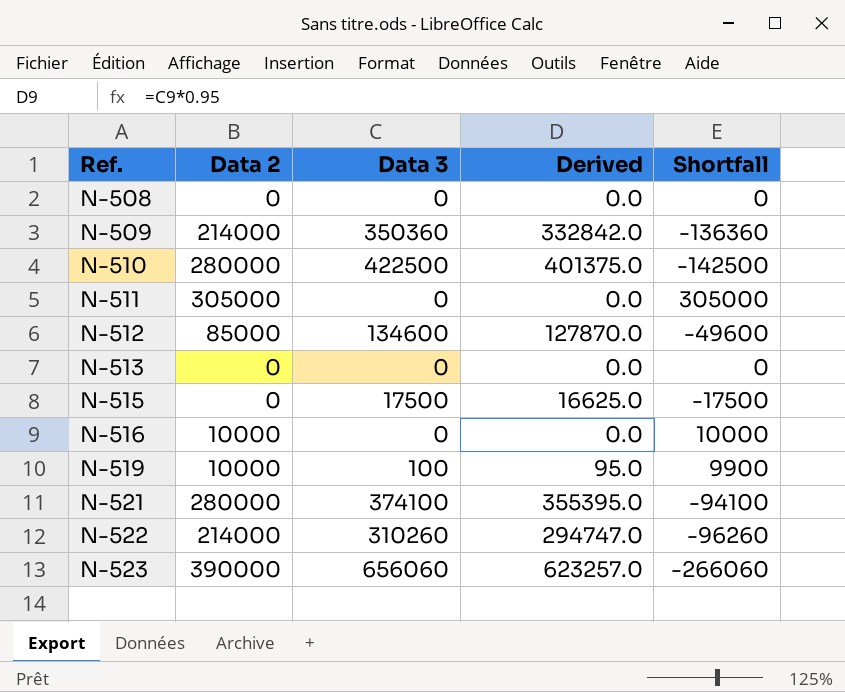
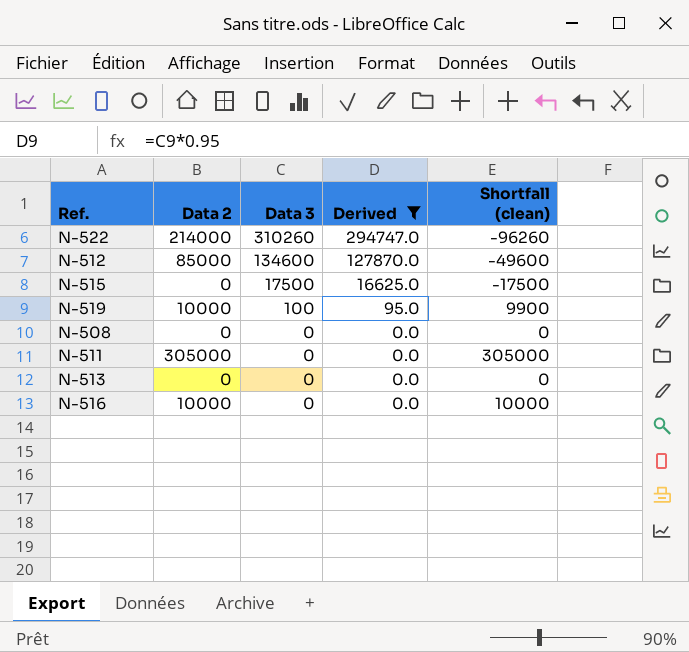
filter: none -> Derived <= 294747.0
row order: Ref. ascending -> Data 3 descending
column name: Shortfall -> Shortfall (clean)

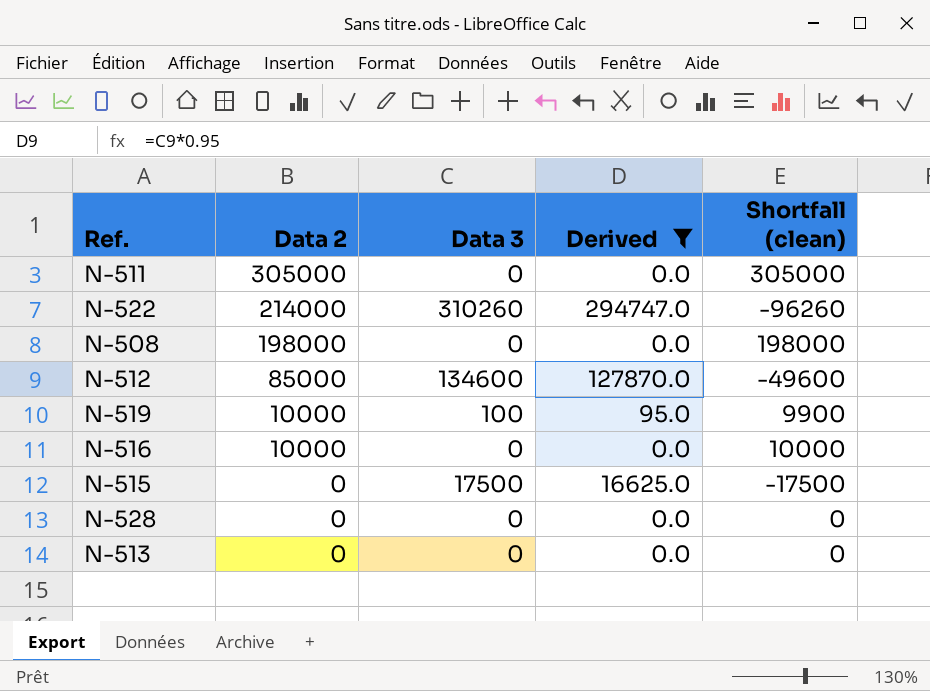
row order: Data 3 descending -> Data 2 descending
N-508 | Data 2: 0 -> 198000
N-508 | Shortfall (clean): 0 -> 198000
row N-528: none -> 0 | 0 | 0.0 | 0

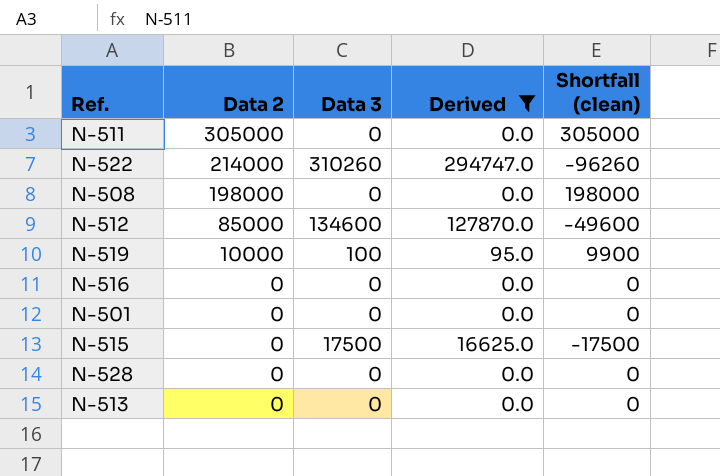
N-516 | Data 2: 10000 -> 0
N-516 | Shortfall (clean): 10000 -> 0
row N-501: none -> 0 | 0 | 0.0 | 0

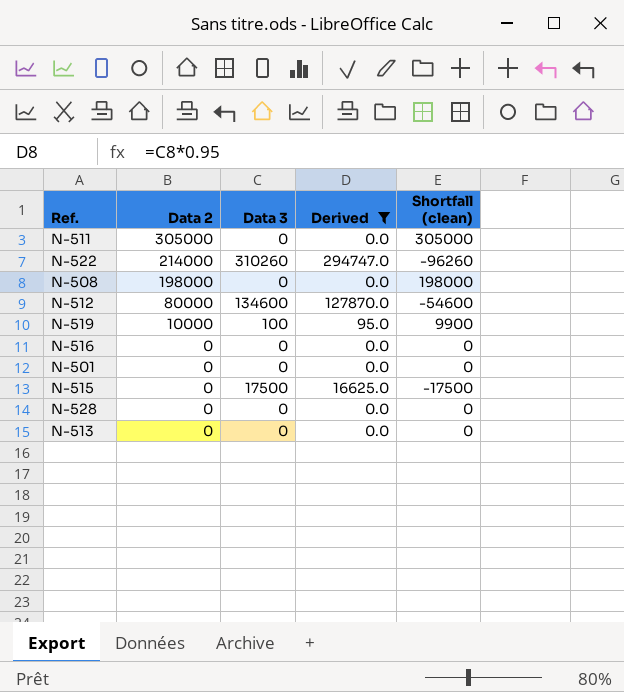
N-512 | Data 2: 85000 -> 80000
N-512 | Shortfall (clean): -49600 -> -54600

